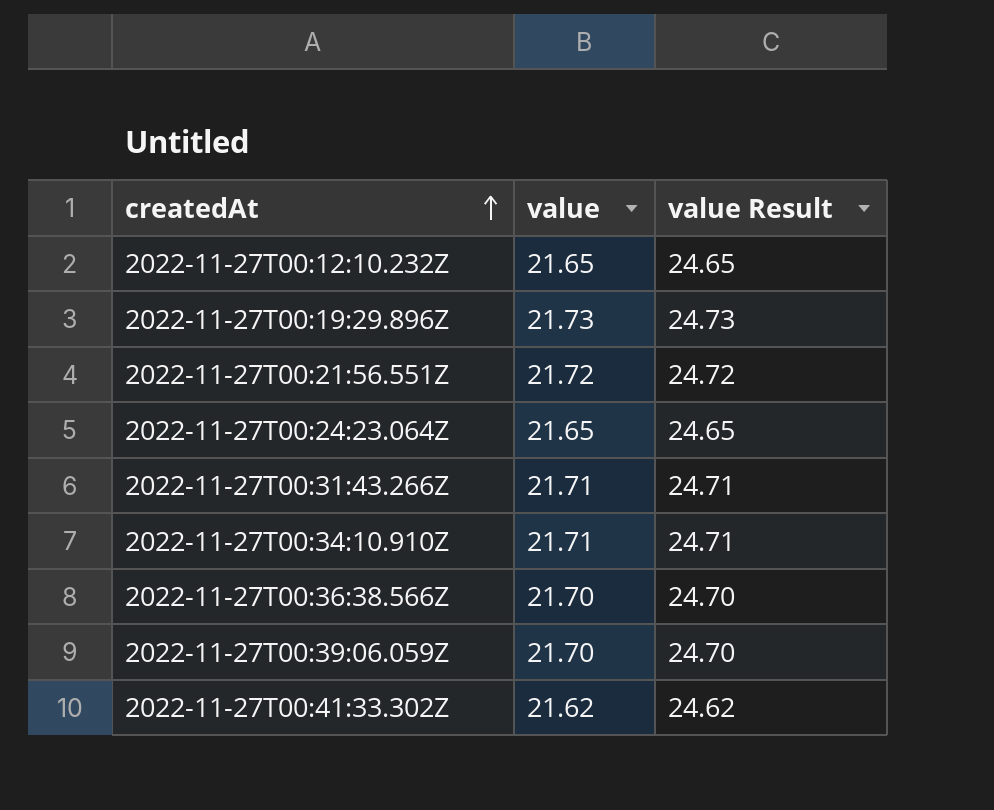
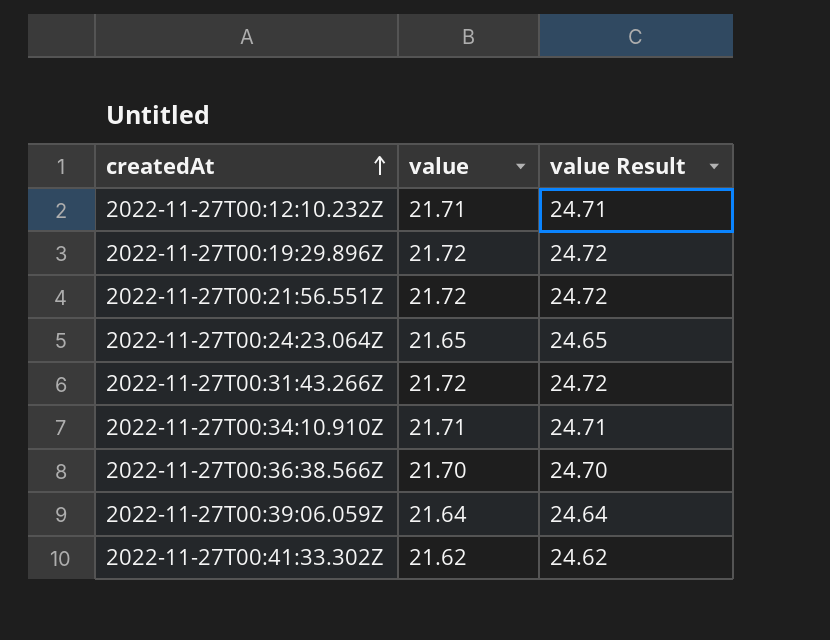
2022-11-27T00:12:10.232Z | value: 21.65 -> 21.71
2022-11-27T00:12:10.232Z | value Result: 24.65 -> 24.71
2022-11-27T00:19:29.896Z | value: 21.73 -> 21.72
2022-11-27T00:19:29.896Z | value Result: 24.73 -> 24.72
2022-11-27T00:31:43.266Z | value: 21.71 -> 21.72
2022-11-27T00:31:43.266Z | value Result: 24.71 -> 24.72
2022-11-27T00:39:06.059Z | value: 21.70 -> 21.64
2022-11-27T00:39:06.059Z | value Result: 24.70 -> 24.64

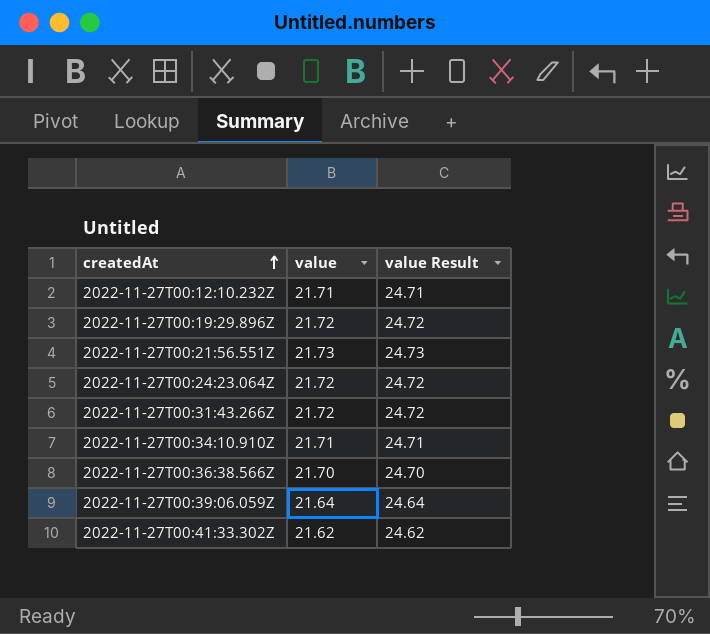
2022-11-27T00:21:56.551Z | value: 21.72 -> 21.73
2022-11-27T00:21:56.551Z | value Result: 24.72 -> 24.73
2022-11-27T00:24:23.064Z | value: 21.65 -> 21.72
2022-11-27T00:24:23.064Z | value Result: 24.65 -> 24.72

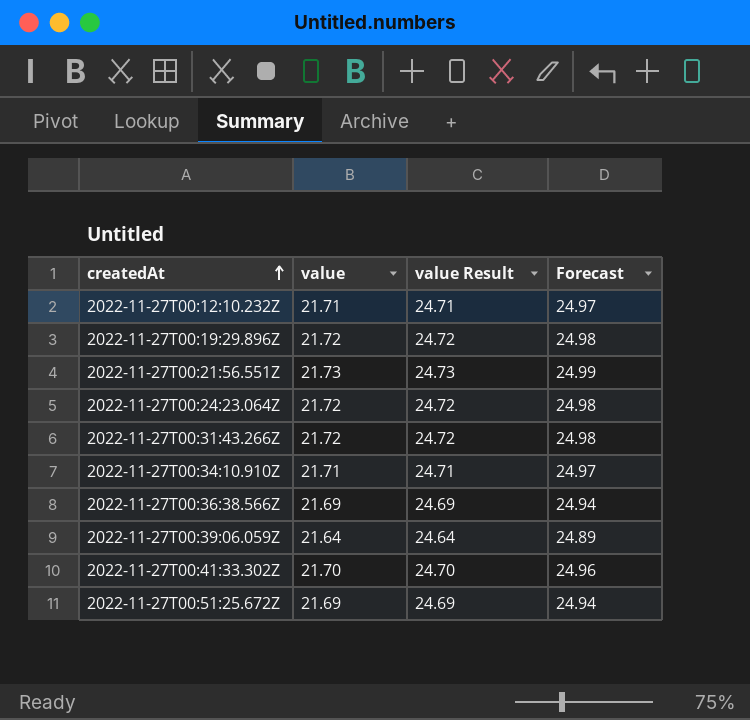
column Forecast | formula: none -> [value] * 1.15
2022-11-27T00:36:38.566Z | value: 21.70 -> 21.69
2022-11-27T00:36:38.566Z | value Result: 24.70 -> 24.69
2022-11-27T00:41:33.302Z | value: 21.62 -> 21.70
2022-11-27T00:41:33.302Z | value Result: 24.62 -> 24.70
row 2022-11-27T00:51:25.672Z: none -> 21.69 | 24.69 | 24.94

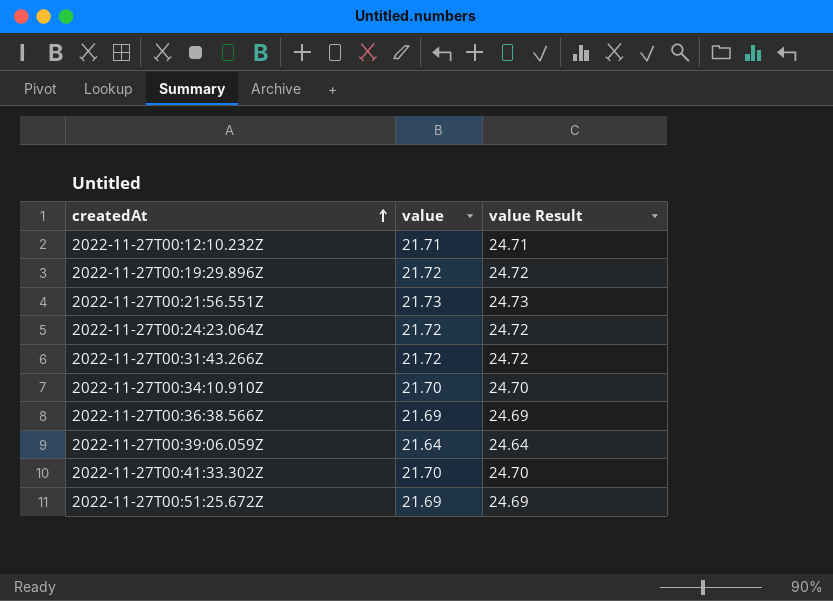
column Forecast | formula: [value] * 1.15 -> none
2022-11-27T00:34:10.910Z | value: 21.71 -> 21.70
2022-11-27T00:34:10.910Z | value Result: 24.71 -> 24.70

